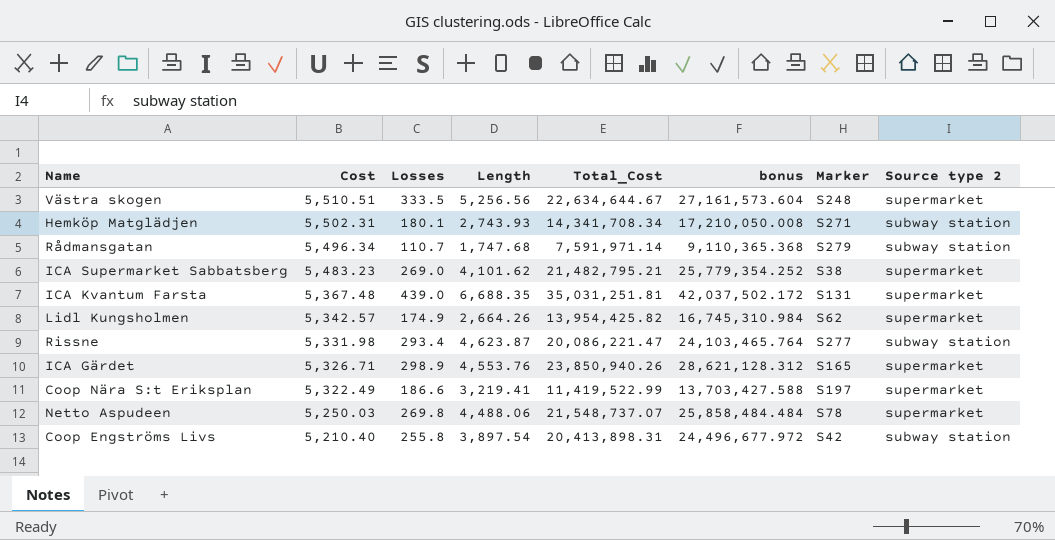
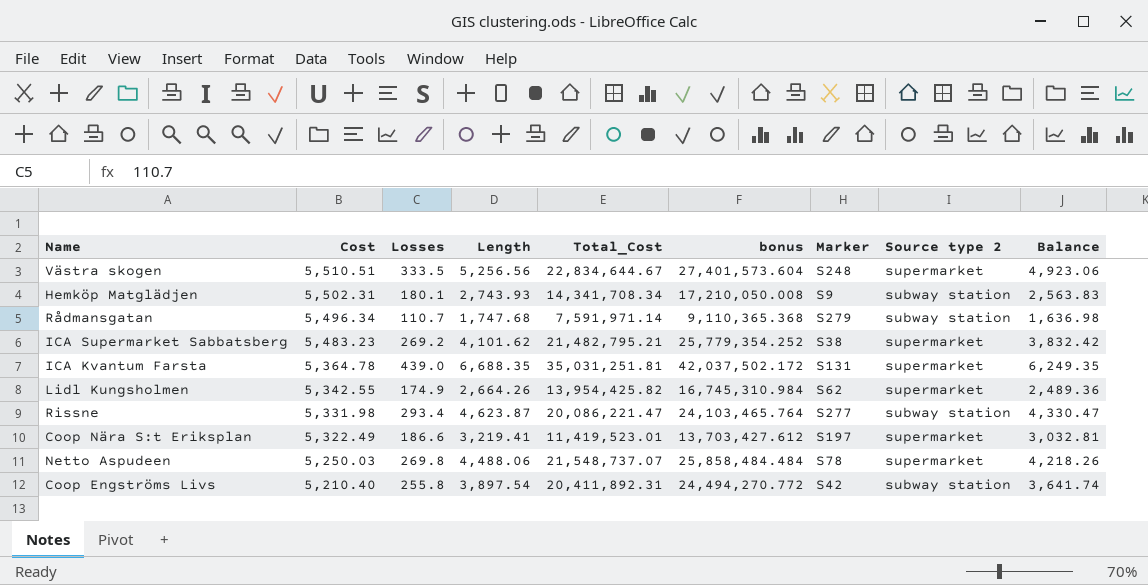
column Balance | formula: none -> [Length] - [Losses]
row ICA Gärdet: 5,326.71 | 298.9 | 4,553.76 | 23,850,940.26 | 28,621,128.312 | S165 | supermarket -> none
Västra skogen | Total_Cost: 22,634,644.67 -> 22,834,644.67
Västra skogen | bonus: 27,161,573.604 -> 27,401,573.604
Hemköp Matglädjen | Marker: S271 -> S9
ICA Supermarket Sabbatsberg | Losses: 269.0 -> 269.2
ICA Kvantum Farsta | Cost: 5,367.48 -> 5,364.78
Lidl Kungsholmen | Cost: 5,342.57 -> 5,342.55
Coop Nära S:t Eriksplan | Total_Cost: 11,419,522.99 -> 11,419,523.01
Coop Nära S:t Eriksplan | bonus: 13,703,427.588 -> 13,703,427.612
Coop Engströms Livs | Total_Cost: 20,413,898.31 -> 20,411,892.31
Coop Engströms Livs | bonus: 24,496,677.972 -> 24,494,270.772

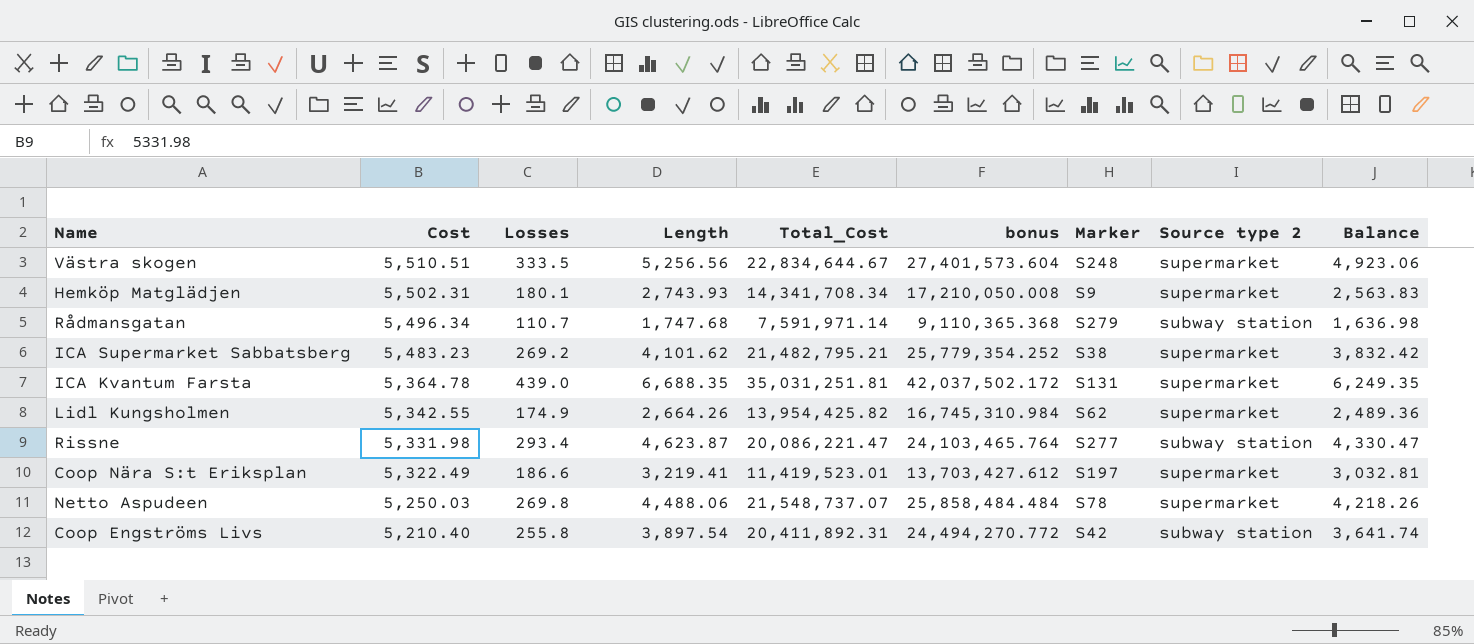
Hemköp Matglädjen | Source type 2: subway station -> supermarket

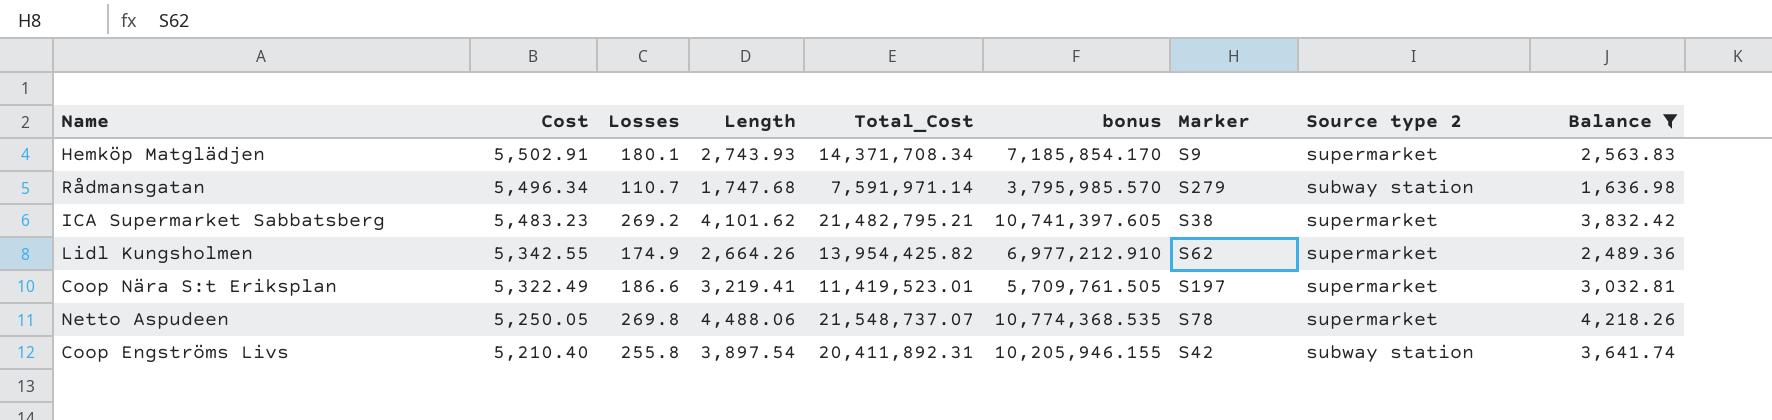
filter: none -> Balance <= 4,218.26
column bonus | formula: [Total_Cost] * 1.2 -> [Total_Cost] * 0.5
Hemköp Matglädjen | Cost: 5,502.31 -> 5,502.91
Hemköp Matglädjen | Total_Cost: 14,341,708.34 -> 14,371,708.34
Netto Aspudeen | Cost: 5,250.03 -> 5,250.05

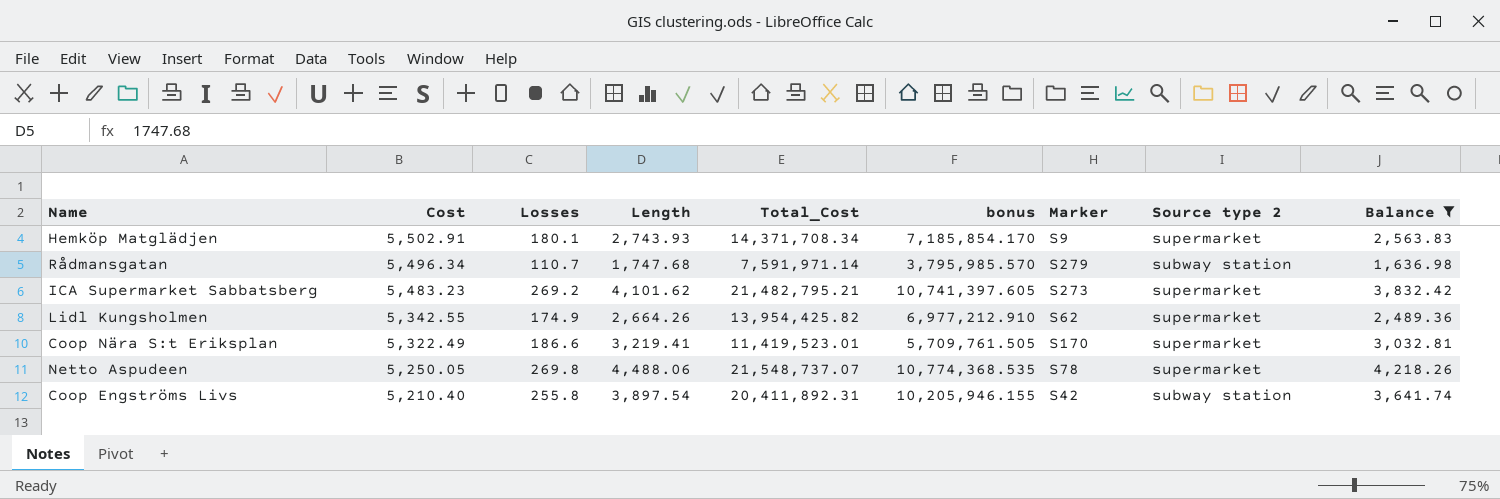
ICA Supermarket Sabbatsberg | Marker: S38 -> S273
Coop Nära S:t Eriksplan | Marker: S197 -> S170

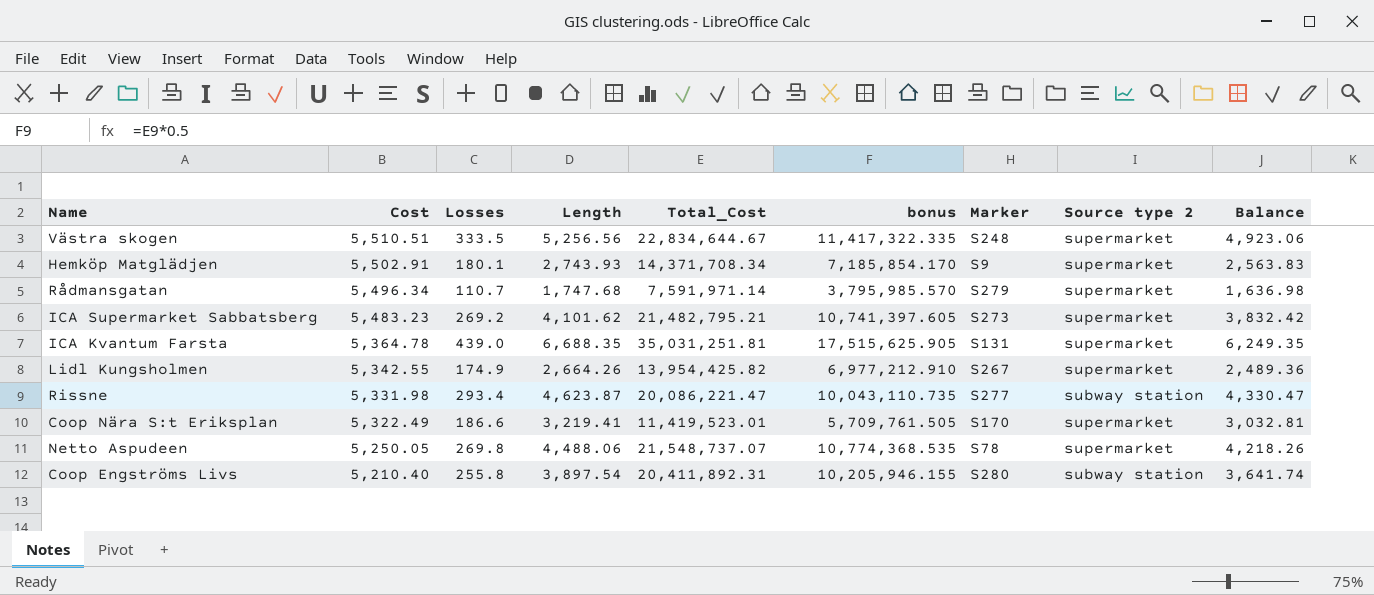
filter: Balance <= 4,218.26 -> none
Rådmansgatan | Source type 2: subway station -> supermarket
Lidl Kungsholmen | Marker: S62 -> S267
Coop Engströms Livs | Marker: S42 -> S280

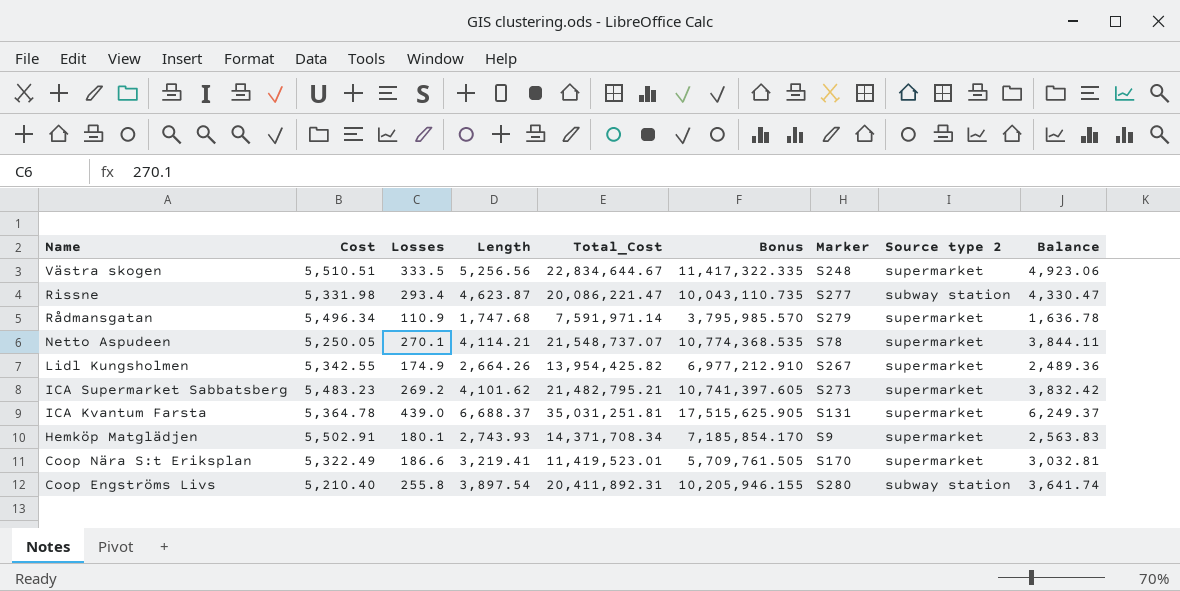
row order: Cost descending -> Name descending
column name: bonus -> Bonus
Rådmansgatan | Losses: 110.7 -> 110.9
Rådmansgatan | Balance: 1,636.98 -> 1,636.78
Netto Aspudeen | Losses: 269.8 -> 270.1
Netto Aspudeen | Length: 4,488.06 -> 4,114.21
Netto Aspudeen | Balance: 4,218.26 -> 3,844.11
ICA Kvantum Farsta | Length: 6,688.35 -> 6,688.37
ICA Kvantum Farsta | Balance: 6,249.35 -> 6,249.37

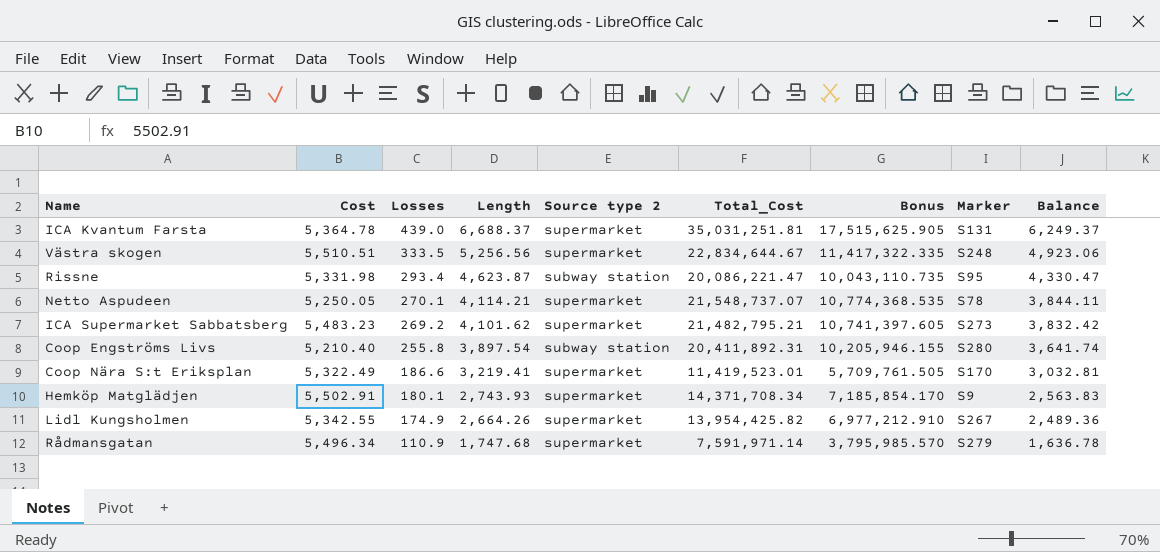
row order: Name descending -> Losses descending
column Source type 2 | position: 8 -> 5
Rissne | Marker: S277 -> S95

